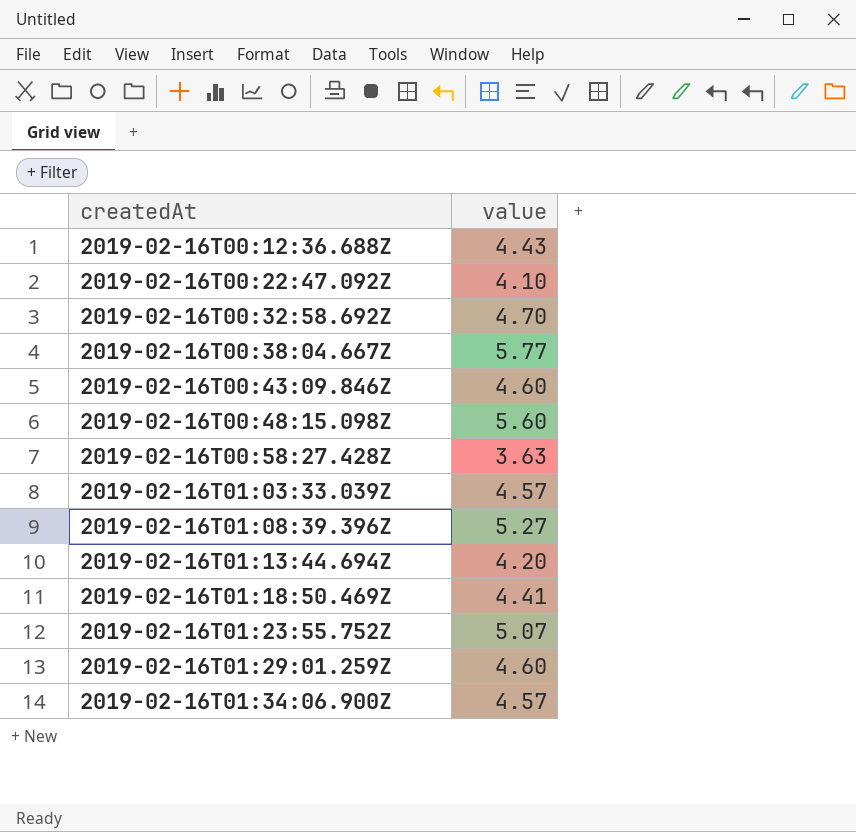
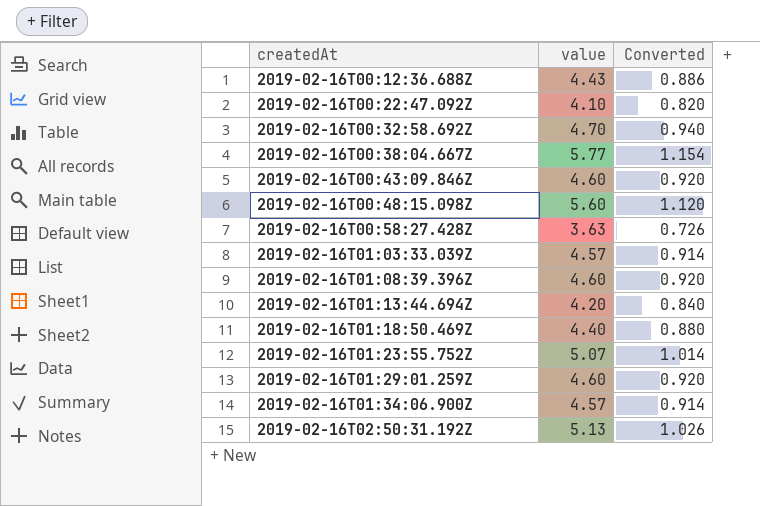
column Converted | formula: none -> [value] * 0.2
2019-02-16T01:08:39.396Z | value: 5.27 -> 4.60
2019-02-16T01:18:50.469Z | value: 4.41 -> 4.40
row 2019-02-16T02:50:31.192Z: none -> 5.13 | 1.026

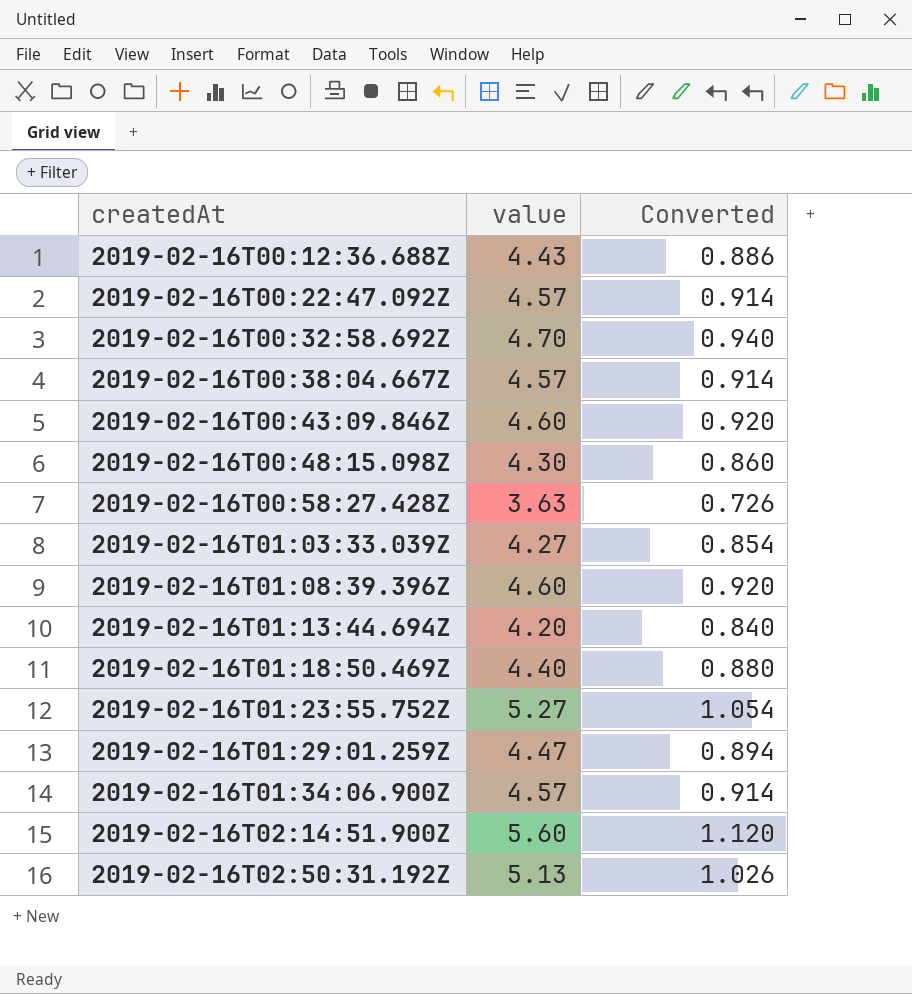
2019-02-16T00:22:47.092Z | value: 4.10 -> 4.57
2019-02-16T00:22:47.092Z | Converted: 0.820 -> 0.914
2019-02-16T00:38:04.667Z | value: 5.77 -> 4.57
2019-02-16T00:38:04.667Z | Converted: 1.154 -> 0.914
2019-02-16T00:48:15.098Z | value: 5.60 -> 4.30
2019-02-16T00:48:15.098Z | Converted: 1.120 -> 0.860
2019-02-16T01:03:33.039Z | value: 4.57 -> 4.27
2019-02-16T01:03:33.039Z | Converted: 0.914 -> 0.854
2019-02-16T01:23:55.752Z | value: 5.07 -> 5.27
2019-02-16T01:23:55.752Z | Converted: 1.014 -> 1.054
2019-02-16T01:29:01.259Z | value: 4.60 -> 4.47
2019-02-16T01:29:01.259Z | Converted: 0.920 -> 0.894
row 2019-02-16T02:14:51.900Z: none -> 5.60 | 1.120

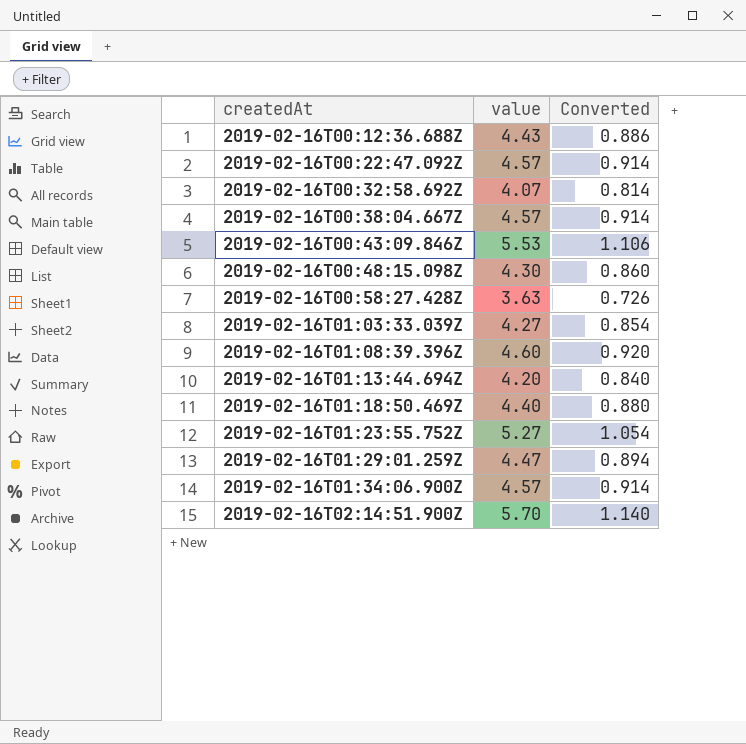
row 2019-02-16T02:50:31.192Z: 5.13 | 1.026 -> none
2019-02-16T00:32:58.692Z | value: 4.70 -> 4.07
2019-02-16T00:32:58.692Z | Converted: 0.940 -> 0.814
2019-02-16T00:43:09.846Z | value: 4.60 -> 5.53
2019-02-16T00:43:09.846Z | Converted: 0.920 -> 1.106
2019-02-16T02:14:51.900Z | value: 5.60 -> 5.70
2019-02-16T02:14:51.900Z | Converted: 1.120 -> 1.140

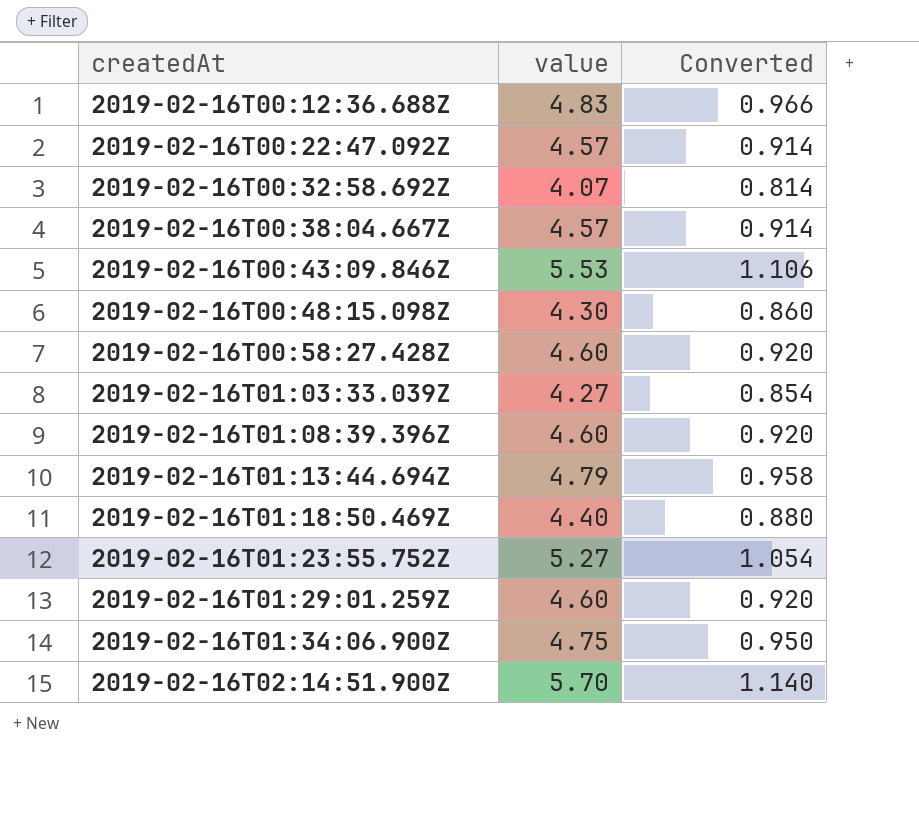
2019-02-16T00:12:36.688Z | value: 4.43 -> 4.83
2019-02-16T00:12:36.688Z | Converted: 0.886 -> 0.966
2019-02-16T00:58:27.428Z | value: 3.63 -> 4.60
2019-02-16T00:58:27.428Z | Converted: 0.726 -> 0.920
2019-02-16T01:13:44.694Z | value: 4.20 -> 4.79
2019-02-16T01:13:44.694Z | Converted: 0.840 -> 0.958
2019-02-16T01:29:01.259Z | value: 4.47 -> 4.60
2019-02-16T01:29:01.259Z | Converted: 0.894 -> 0.920
2019-02-16T01:34:06.900Z | value: 4.57 -> 4.75
2019-02-16T01:34:06.900Z | Converted: 0.914 -> 0.950

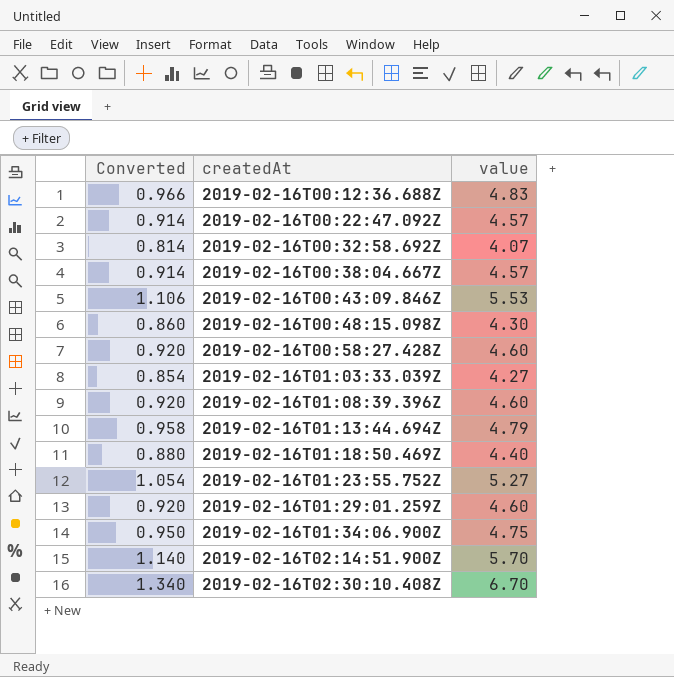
column Converted | position: 3 -> 1
row 2019-02-16T02:30:10.408Z: none -> 1.340 | 6.70

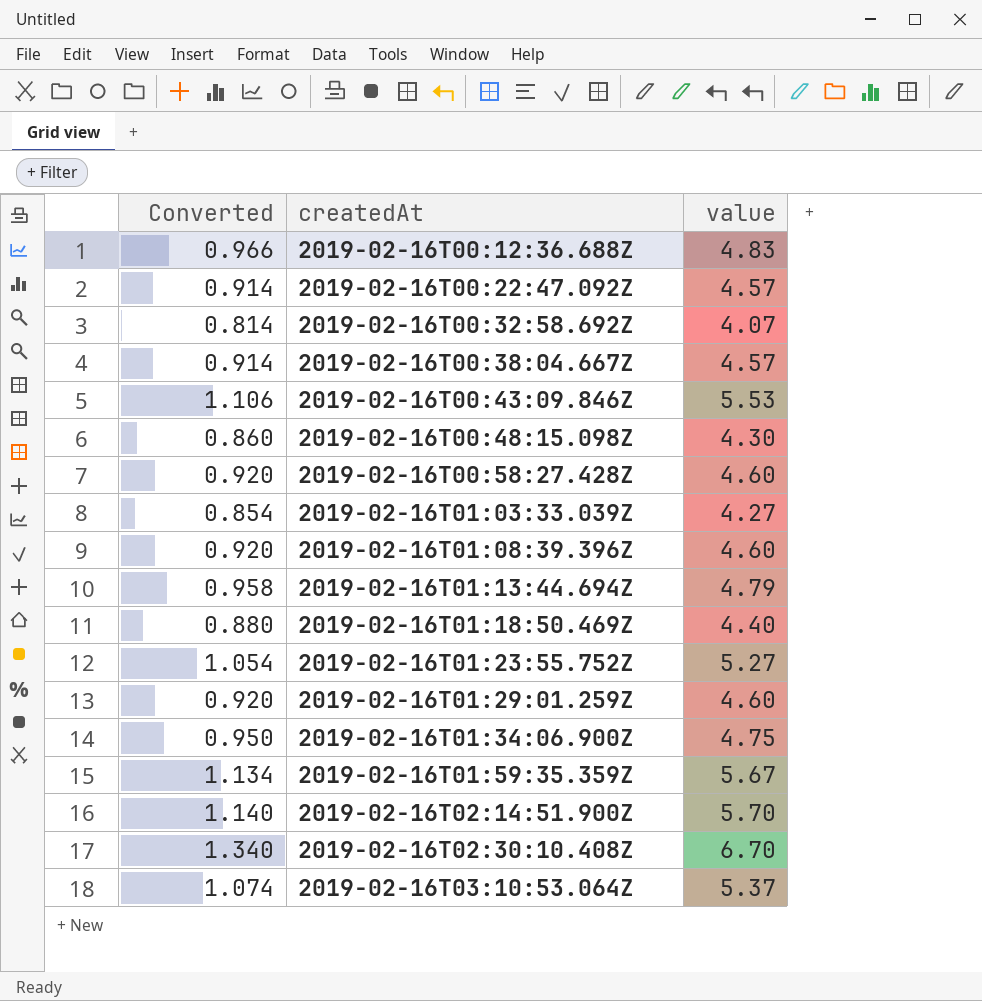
row 2019-02-16T01:59:35.359Z: none -> 1.134 | 5.67
row 2019-02-16T03:10:53.064Z: none -> 1.074 | 5.37

